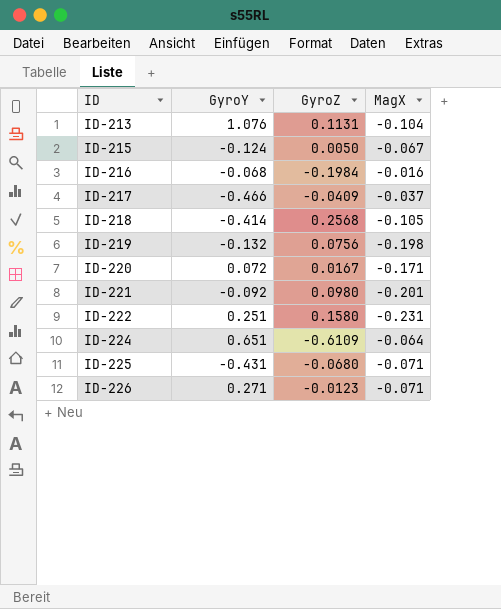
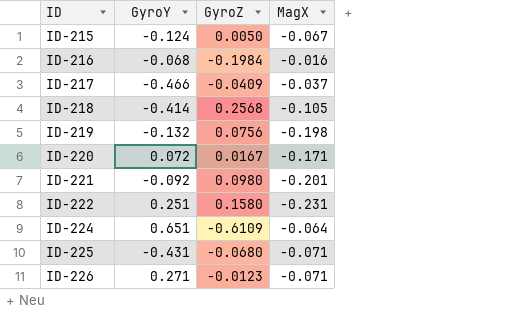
row ID-213: 1.076 | 0.1131 | -0.104 -> none

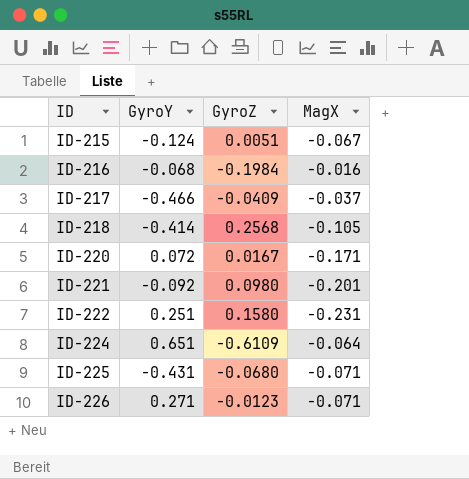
row ID-219: -0.132 | 0.0756 | -0.198 -> none
ID-215 | GyroZ: 0.0050 -> 0.0051

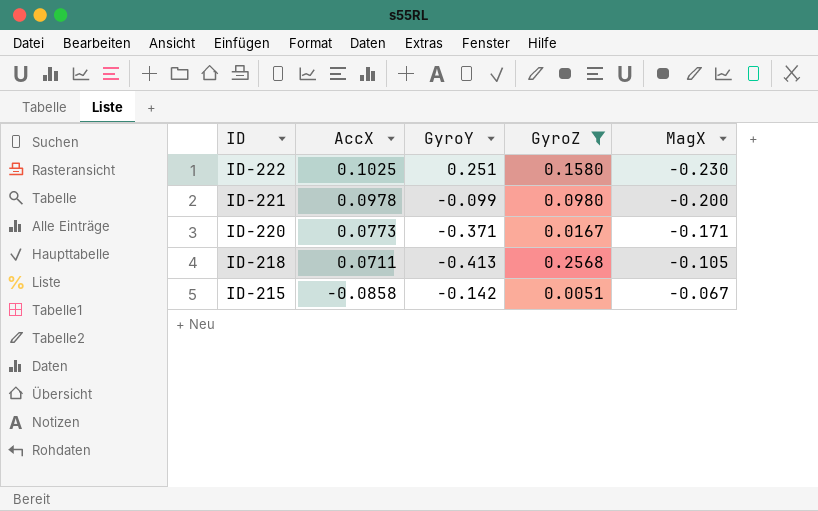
filter: none -> GyroZ >= 0.0051
row order: ID ascending -> ID descending
column AccX | position: none -> 2
ID-222 | MagX: -0.231 -> -0.230
ID-221 | GyroY: -0.092 -> -0.099
ID-221 | MagX: -0.201 -> -0.200
ID-220 | GyroY: 0.072 -> -0.371
ID-218 | GyroY: -0.414 -> -0.413
ID-215 | GyroY: -0.124 -> -0.142

